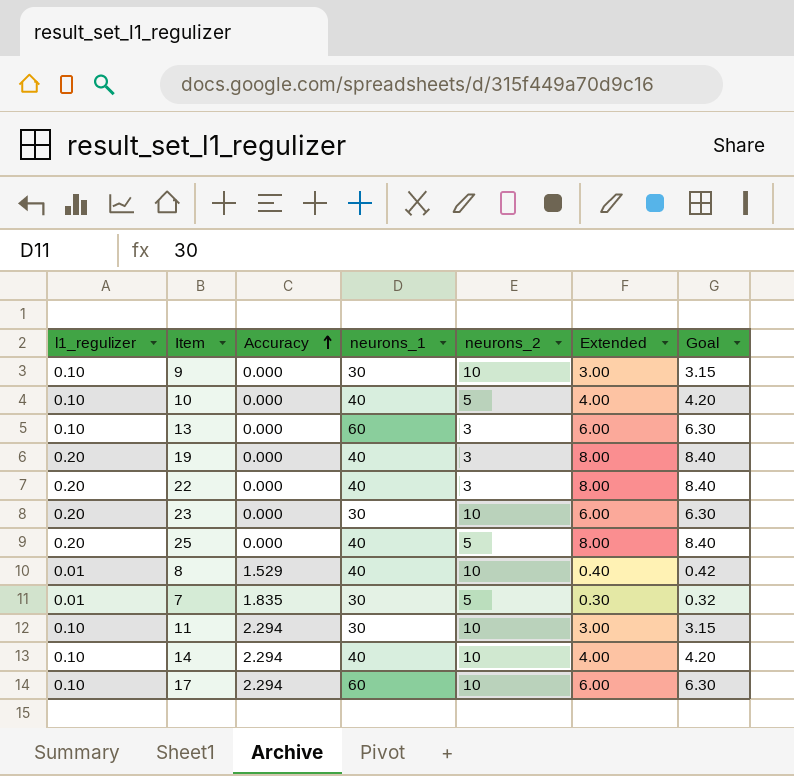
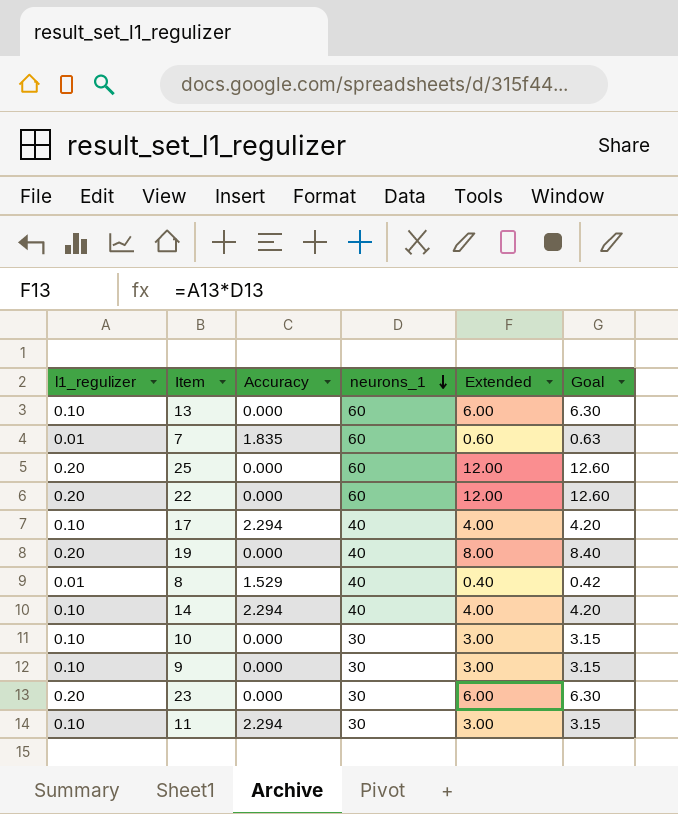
row order: Accuracy ascending -> neurons_1 descending
column neurons_2 | position: 5 -> none
7 | neurons_1: 30 -> 60
7 | Extended: 0.30 -> 0.60
7 | Goal: 0.32 -> 0.63
25 | neurons_1: 40 -> 60
25 | Extended: 8.00 -> 12.00
25 | Goal: 8.40 -> 12.60
22 | neurons_1: 40 -> 60
22 | Extended: 8.00 -> 12.00
22 | Goal: 8.40 -> 12.60
17 | neurons_1: 60 -> 40
17 | Extended: 6.00 -> 4.00
17 | Goal: 6.30 -> 4.20
10 | neurons_1: 40 -> 30
10 | Extended: 4.00 -> 3.00
10 | Goal: 4.20 -> 3.15

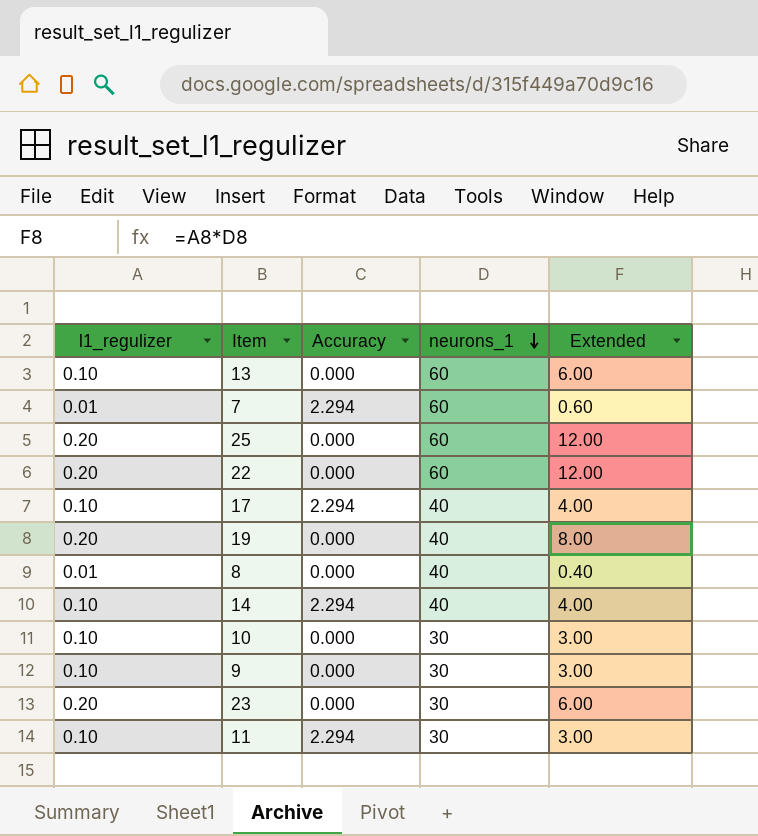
column Goal | formula: [Extended] * 1.05 -> none
7 | Accuracy: 1.835 -> 2.294
8 | Accuracy: 1.529 -> 0.000

